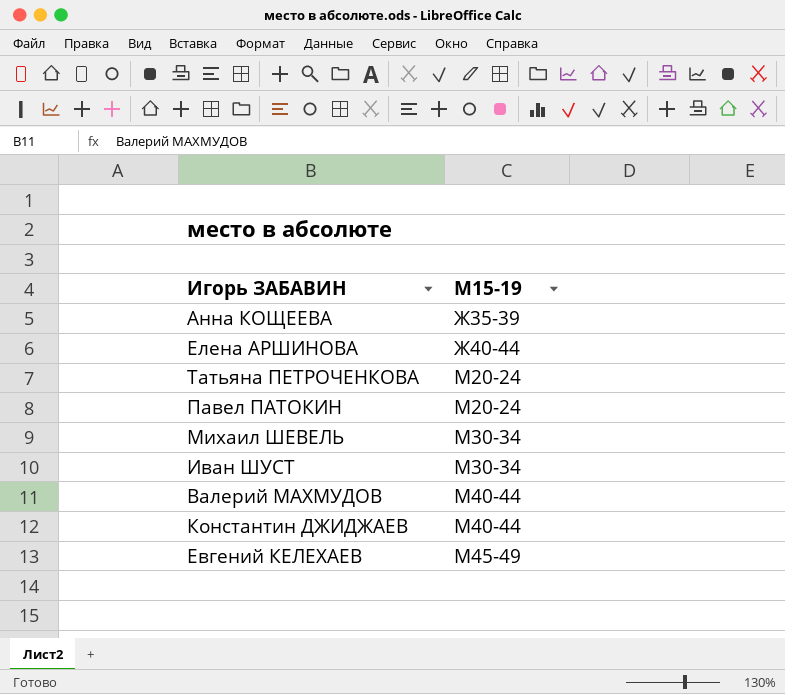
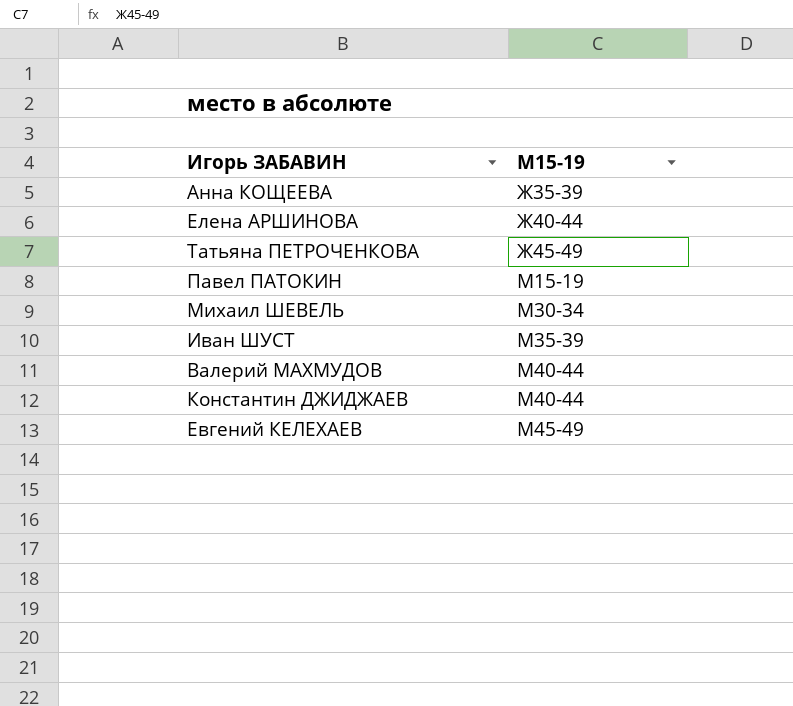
Татьяна ПЕТРОЧЕНКОВА | М15-19: М20-24 -> Ж45-49
Павел ПАТОКИН | М15-19: М20-24 -> М15-19
Иван ШУСТ | М15-19: М30-34 -> М35-39

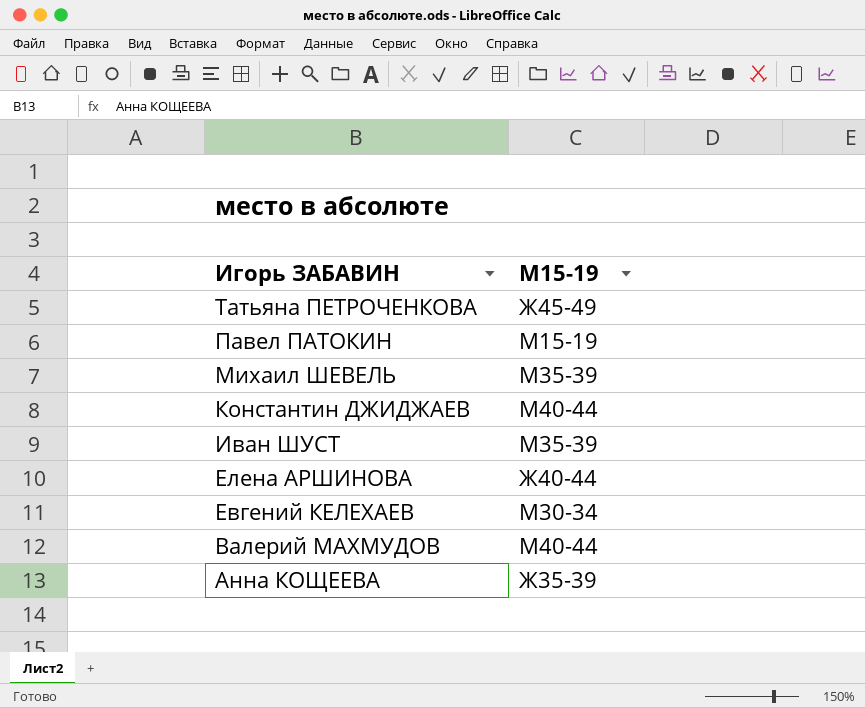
row order: М15-19 ascending -> Игорь ЗАБАВИН descending
Михаил ШЕВЕЛЬ | М15-19: М30-34 -> М35-39
Евгений КЕЛЕХАЕВ | М15-19: М45-49 -> М30-34

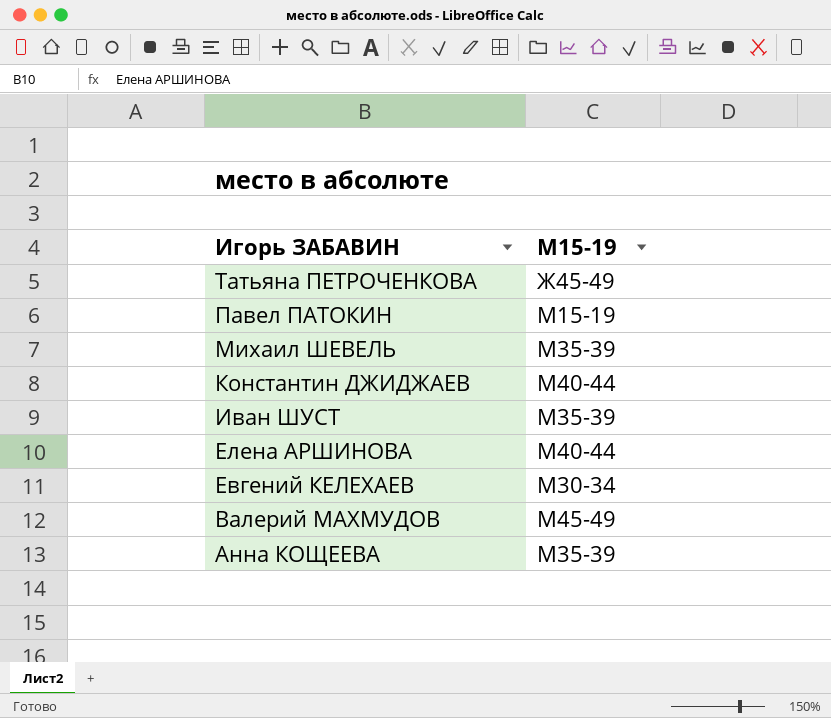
Елена АРШИНОВА | М15-19: Ж40-44 -> М40-44
Валерий МАХМУДОВ | М15-19: М40-44 -> М45-49
Анна КОЩЕЕВА | М15-19: Ж35-39 -> М35-39

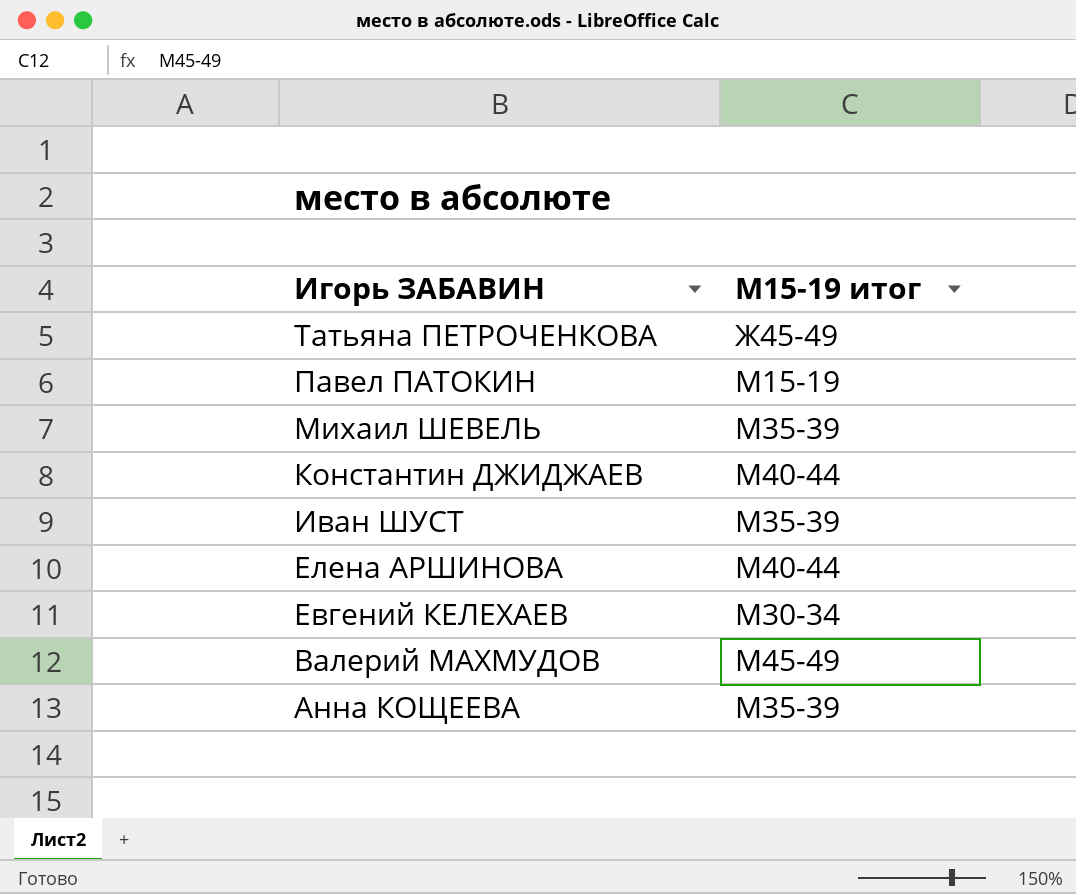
column name: М15-19 -> М15-19 итог

